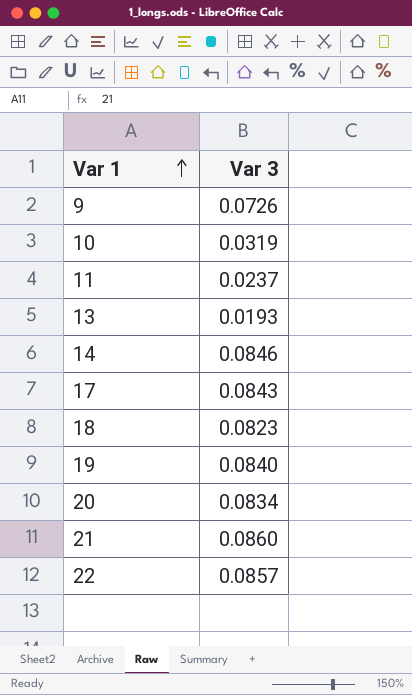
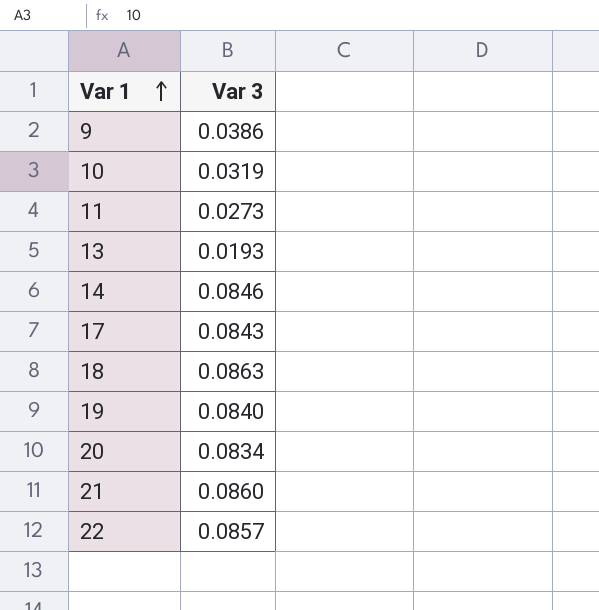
9 | Var 3: 0.0726 -> 0.0386
11 | Var 3: 0.0237 -> 0.0273
18 | Var 3: 0.0823 -> 0.0863

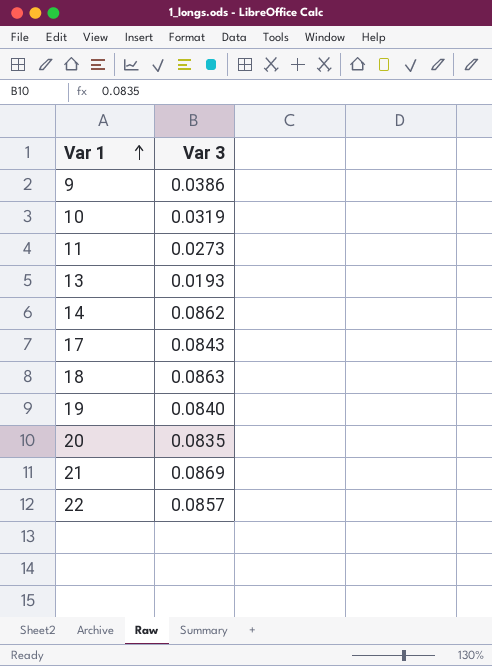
14 | Var 3: 0.0846 -> 0.0862
20 | Var 3: 0.0834 -> 0.0835
21 | Var 3: 0.0860 -> 0.0869

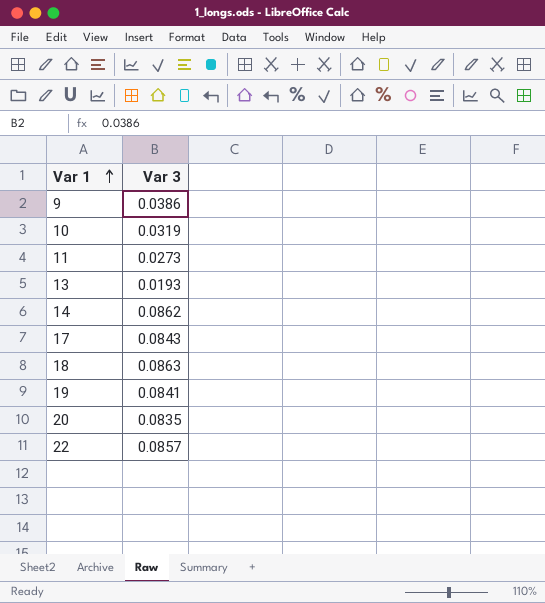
row 21: 0.0869 -> none
19 | Var 3: 0.0840 -> 0.0841

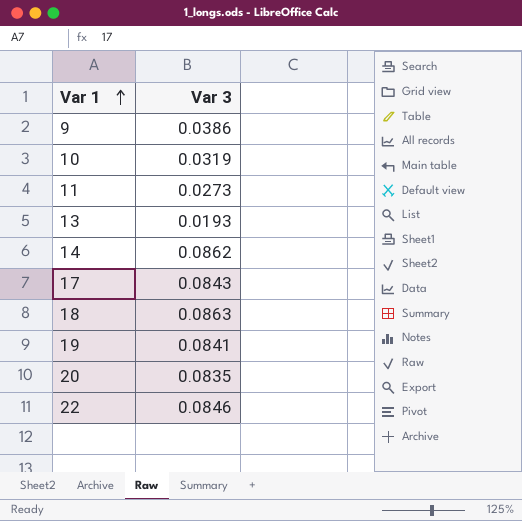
22 | Var 3: 0.0857 -> 0.0846

